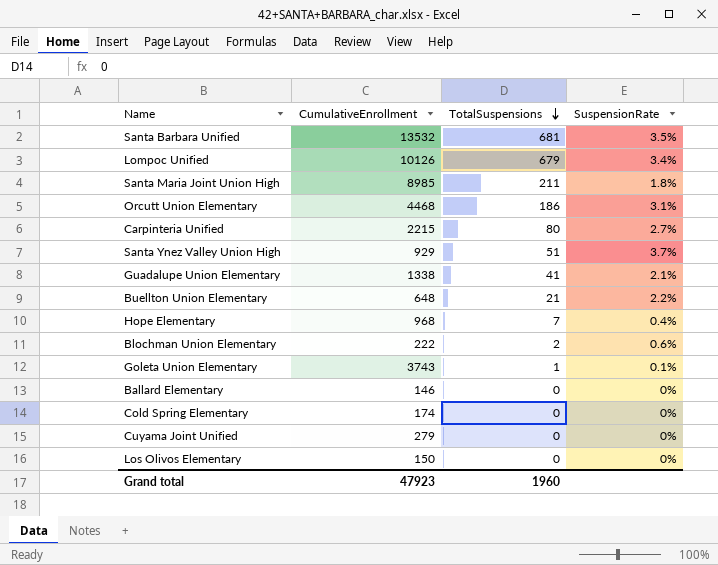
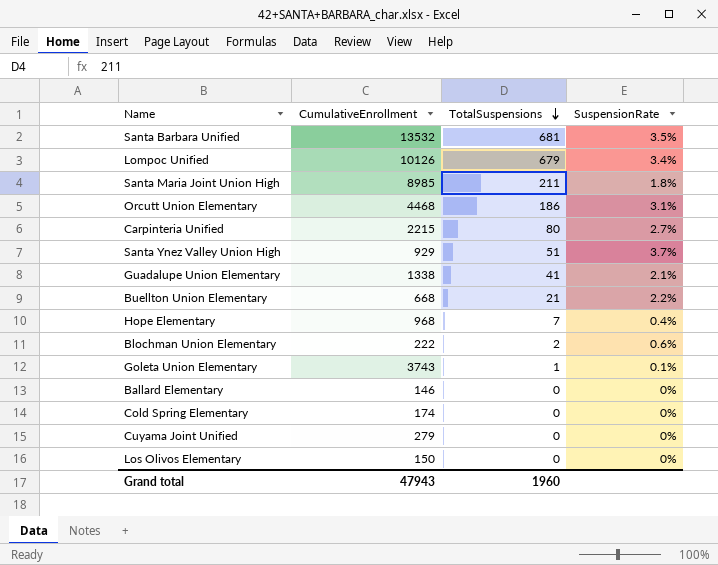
Buellton Union Elementary | CumulativeEnrollment: 648 -> 668
Grand total | CumulativeEnrollment: 47923 -> 47943

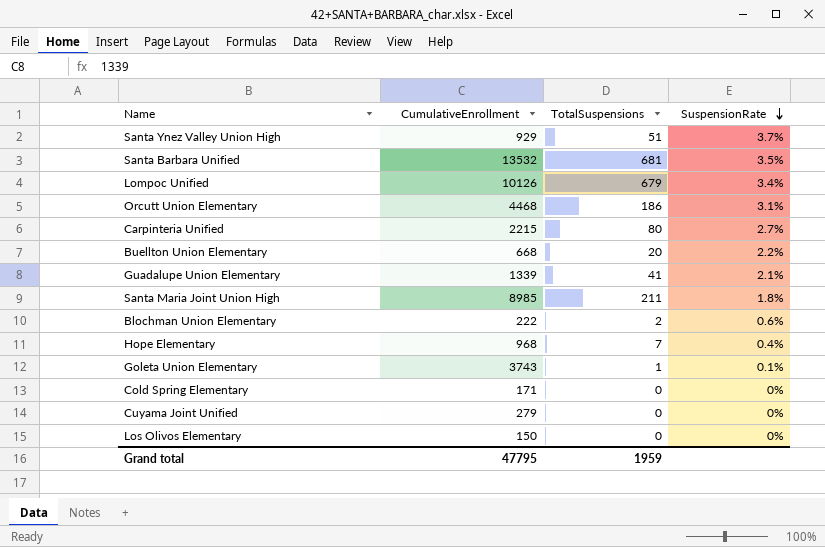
row order: TotalSuspensions descending -> SuspensionRate descending
row Ballard Elementary: 146 | 0 | 0% -> none
Buellton Union Elementary | TotalSuspensions: 21 -> 20
Guadalupe Union Elementary | CumulativeEnrollment: 1338 -> 1339
Cold Spring Elementary | CumulativeEnrollment: 174 -> 171
Grand total | CumulativeEnrollment: 47943 -> 47795
Grand total | TotalSuspensions: 1960 -> 1959

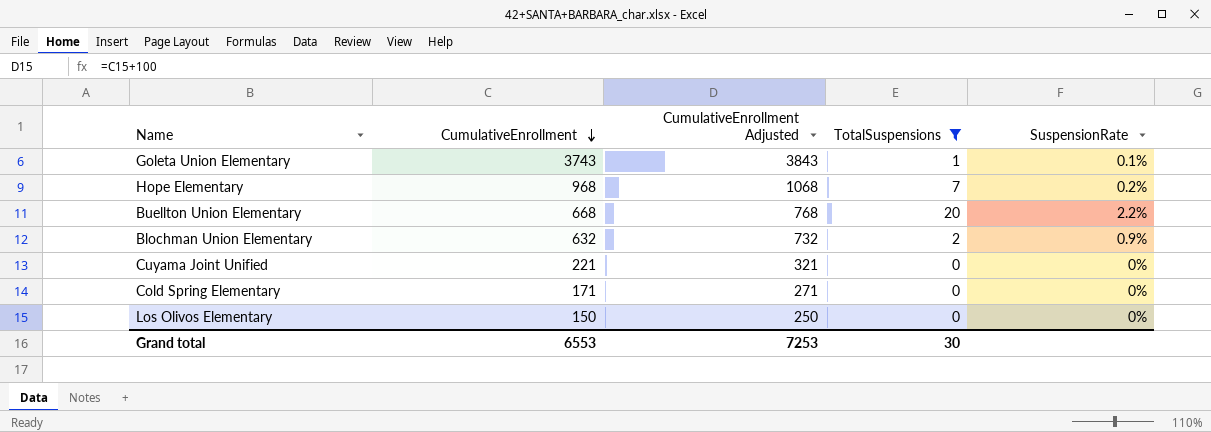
filter: none -> TotalSuspensions <= 20
row order: SuspensionRate descending -> CumulativeEnrollment descending
column CumulativeEnrollment Adjusted | formula: none -> [CumulativeEnrollment] + 100
Hope Elementary | SuspensionRate: 0.4% -> 0.2%
Blochman Union Elementary | CumulativeEnrollment: 222 -> 632
Blochman Union Elementary | SuspensionRate: 0.6% -> 0.9%
Cuyama Joint Unified | CumulativeEnrollment: 279 -> 221
Grand total | CumulativeEnrollment: 47795 -> 6553
Grand total | TotalSuspensions: 1959 -> 30

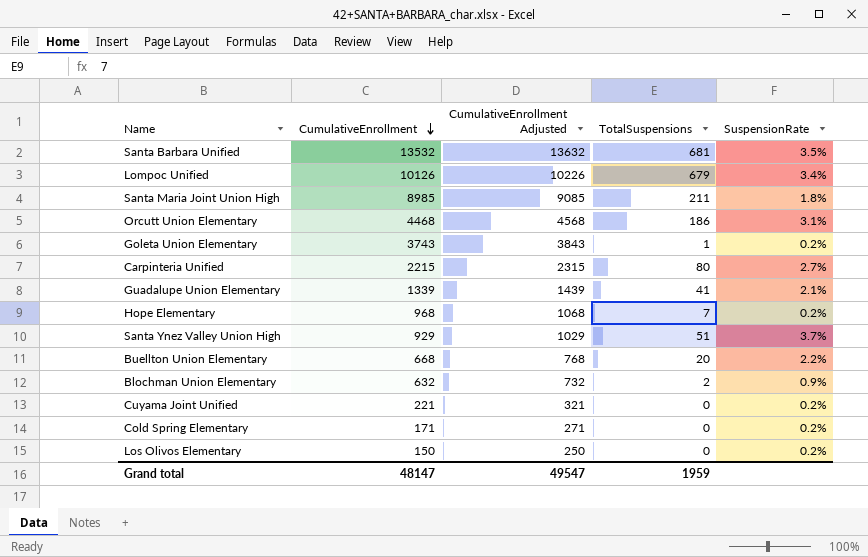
filter: TotalSuspensions <= 20 -> none
Goleta Union Elementary | SuspensionRate: 0.1% -> 0.2%
Cuyama Joint Unified | SuspensionRate: 0% -> 0.2%
Cold Spring Elementary | SuspensionRate: 0% -> 0.2%
Los Olivos Elementary | SuspensionRate: 0% -> 0.2%
Grand total | CumulativeEnrollment: 6553 -> 48147
Grand total | CumulativeEnrollment Adjusted: 7253 -> 49547
Grand total | TotalSuspensions: 30 -> 1959

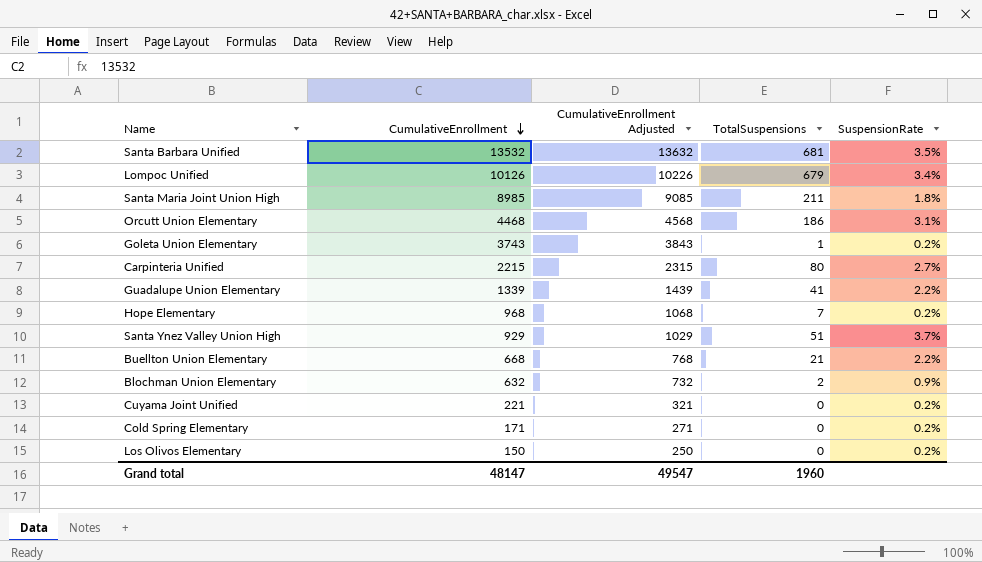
Guadalupe Union Elementary | SuspensionRate: 2.1% -> 2.2%
Buellton Union Elementary | TotalSuspensions: 20 -> 21
Grand total | TotalSuspensions: 1959 -> 1960

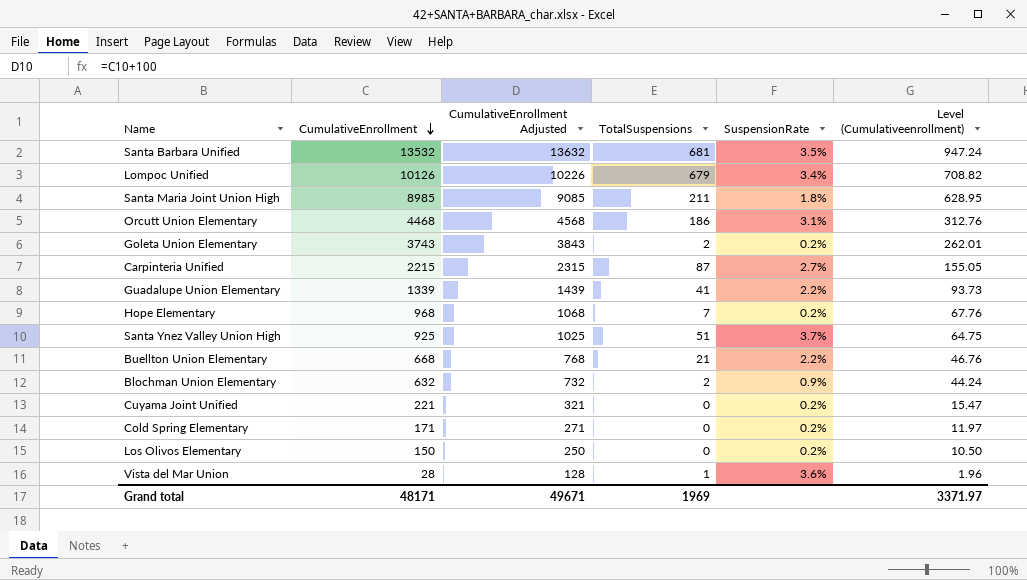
column Level (Cumulativeenrollment) | formula: none -> [CumulativeEnrollment] * 0.07
Goleta Union Elementary | TotalSuspensions: 1 -> 2
Carpinteria Unified | TotalSuspensions: 80 -> 87
Santa Ynez Valley Union High | CumulativeEnrollment: 929 -> 925
Santa Ynez Valley Union High | CumulativeEnrollment Adjusted: 1029 -> 1025
row Vista del Mar Union: none -> 28 | 128 | 1 | 3.6% | 1.96
Grand total | CumulativeEnrollment: 48147 -> 48171
Grand total | CumulativeEnrollment Adjusted: 49547 -> 49671
Grand total | TotalSuspensions: 1960 -> 1969

